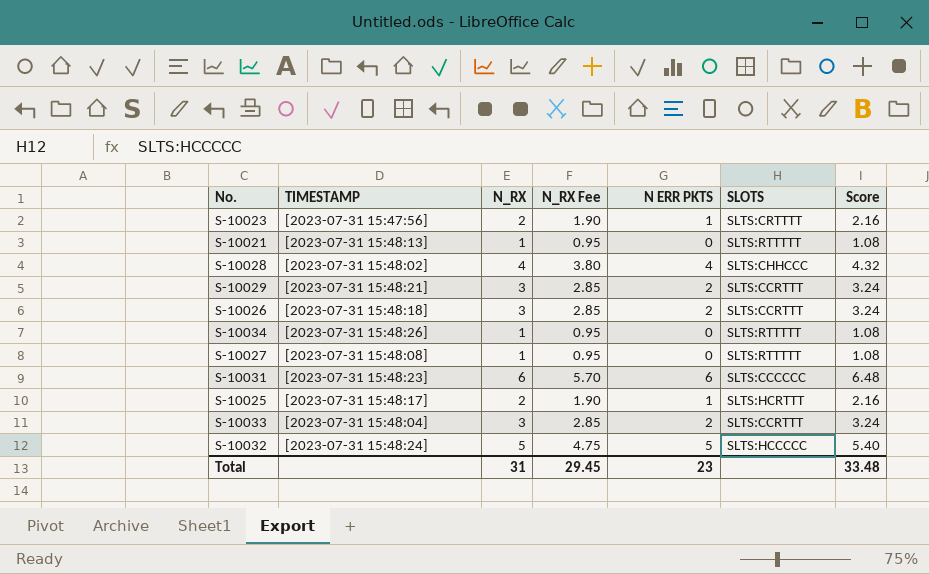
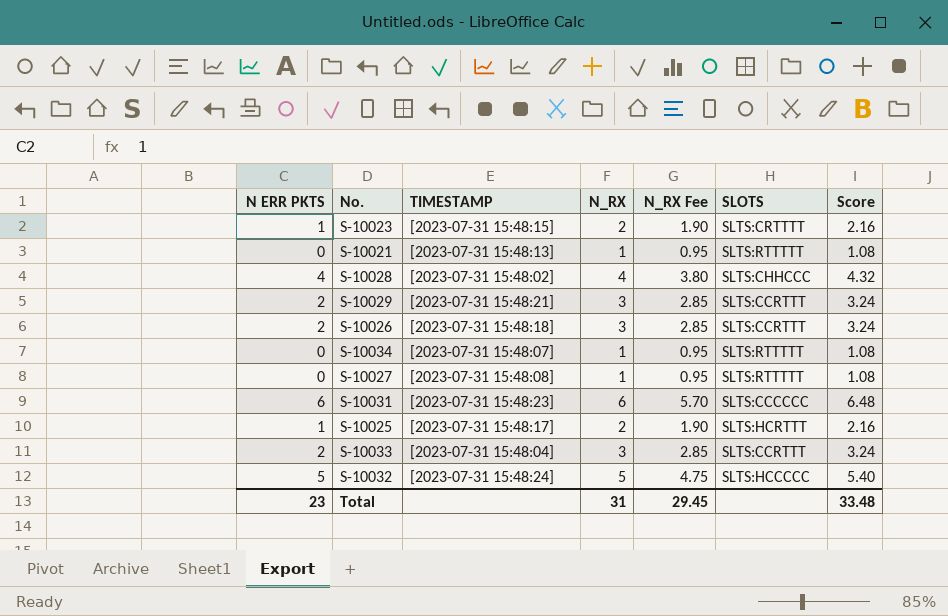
column N ERR PKTS | position: 5 -> 1
S-10023 | TIMESTAMP: [2023-07-31 15:47:56] -> [2023-07-31 15:48:15]
S-10034 | TIMESTAMP: [2023-07-31 15:48:26] -> [2023-07-31 15:48:07]

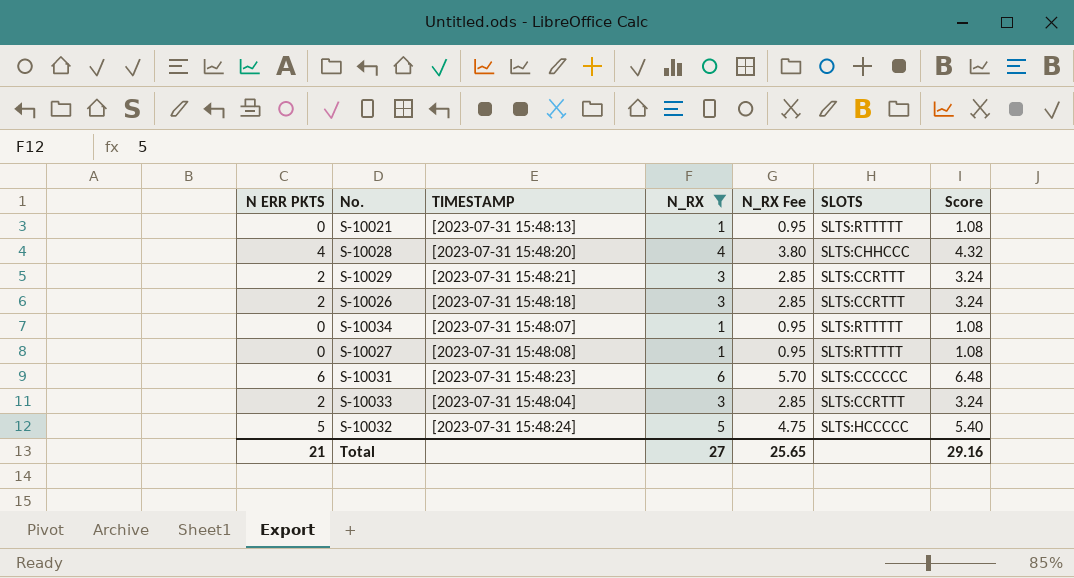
filter: none -> N_RX != 2
S-10028 | TIMESTAMP: [2023-07-31 15:48:02] -> [2023-07-31 15:48:20]
Total | N ERR PKTS: 23 -> 21
Total | N_RX: 31 -> 27
Total | N_RX Fee: 29.45 -> 25.65
Total | Score: 33.48 -> 29.16

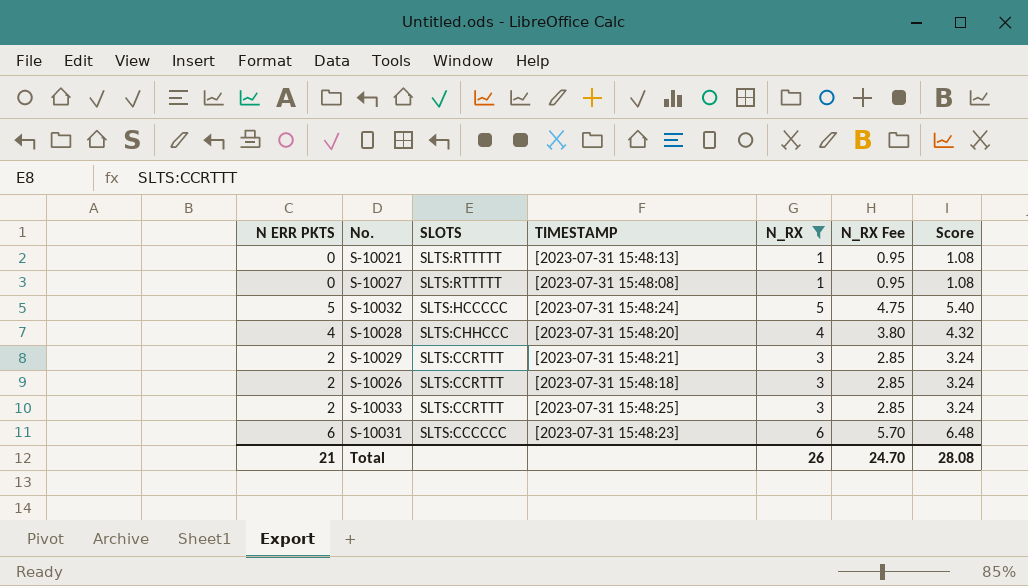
row order: none -> SLOTS descending
column SLOTS | position: 6 -> 3
row S-10034: 0 | [2023-07-31 15:48:07] | 1 | 0.95 | SLTS:RTTTTT | 1.08 -> none
S-10033 | TIMESTAMP: [2023-07-31 15:48:04] -> [2023-07-31 15:48:25]
Total | N_RX: 27 -> 26
Total | N_RX Fee: 25.65 -> 24.70
Total | Score: 29.16 -> 28.08

